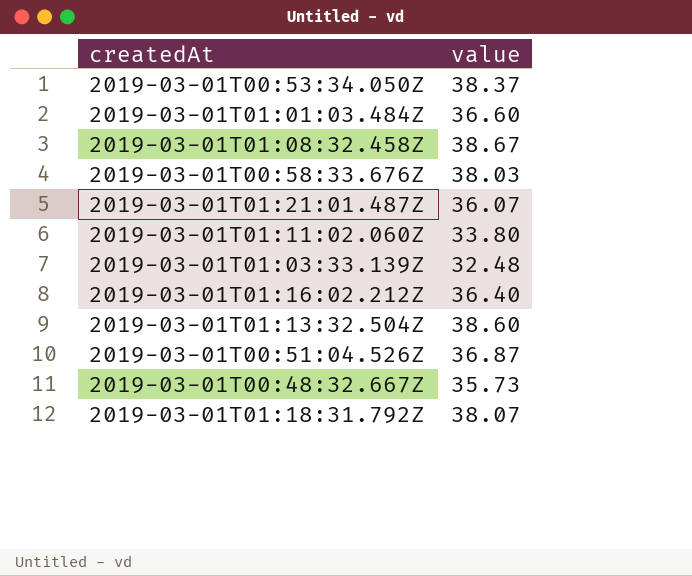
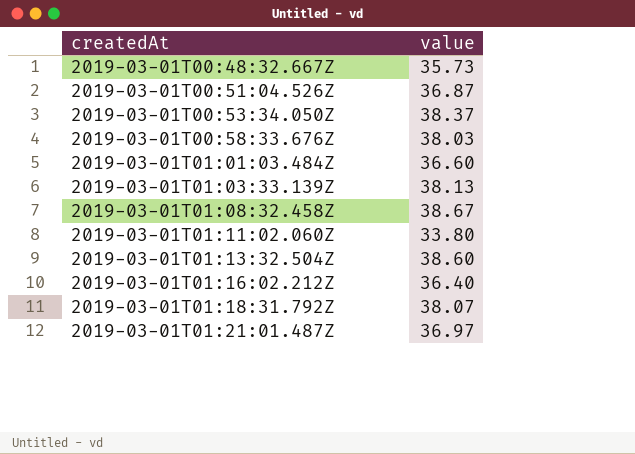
row order: none -> createdAt ascending
2019-03-01T01:03:33.139Z | value: 32.48 -> 38.13
2019-03-01T01:21:01.487Z | value: 36.07 -> 36.97

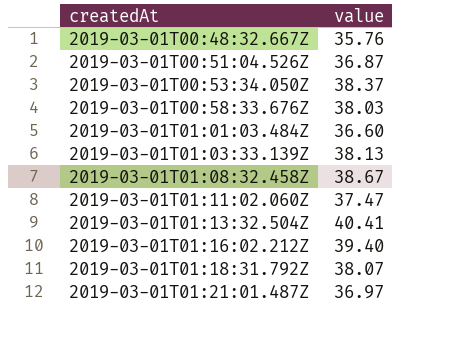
2019-03-01T00:48:32.667Z | value: 35.73 -> 35.76
2019-03-01T01:11:02.060Z | value: 33.80 -> 37.47
2019-03-01T01:13:32.504Z | value: 38.60 -> 40.41
2019-03-01T01:16:02.212Z | value: 36.40 -> 39.40

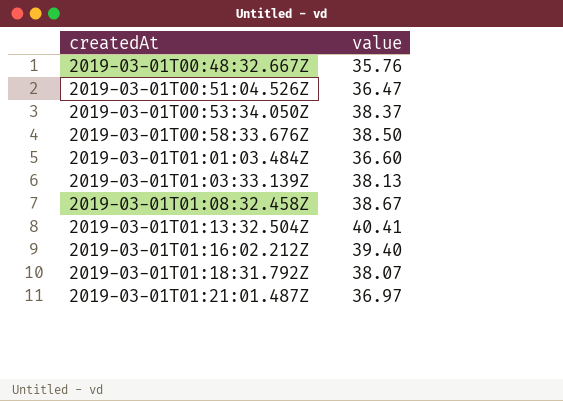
row 2019-03-01T01:11:02.060Z: 37.47 -> none
2019-03-01T00:51:04.526Z | value: 36.87 -> 36.47
2019-03-01T00:58:33.676Z | value: 38.03 -> 38.50

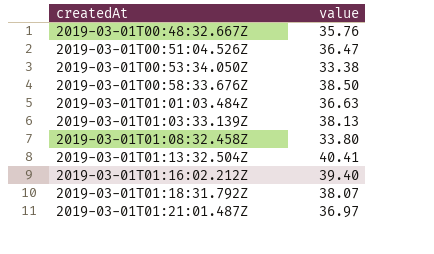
2019-03-01T00:53:34.050Z | value: 38.37 -> 33.38
2019-03-01T01:01:03.484Z | value: 36.60 -> 36.63
2019-03-01T01:08:32.458Z | value: 38.67 -> 33.80

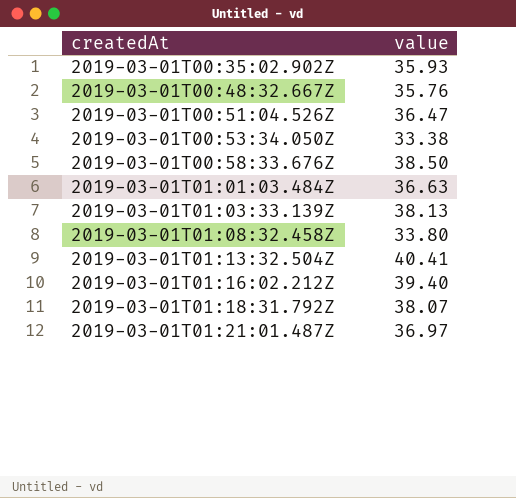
row 2019-03-01T00:35:02.902Z: none -> 35.93

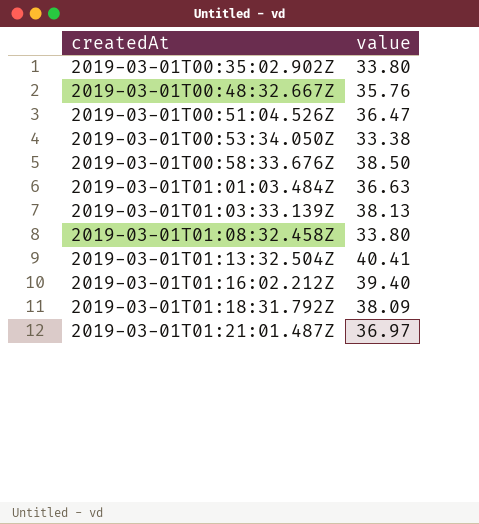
2019-03-01T00:35:02.902Z | value: 35.93 -> 33.80
2019-03-01T01:18:31.792Z | value: 38.07 -> 38.09

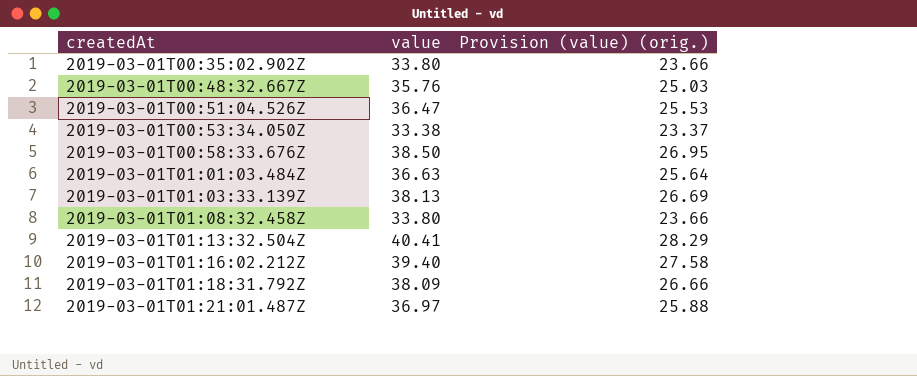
column Provision (value) (orig.) | formula: none -> [value] * 0.7

